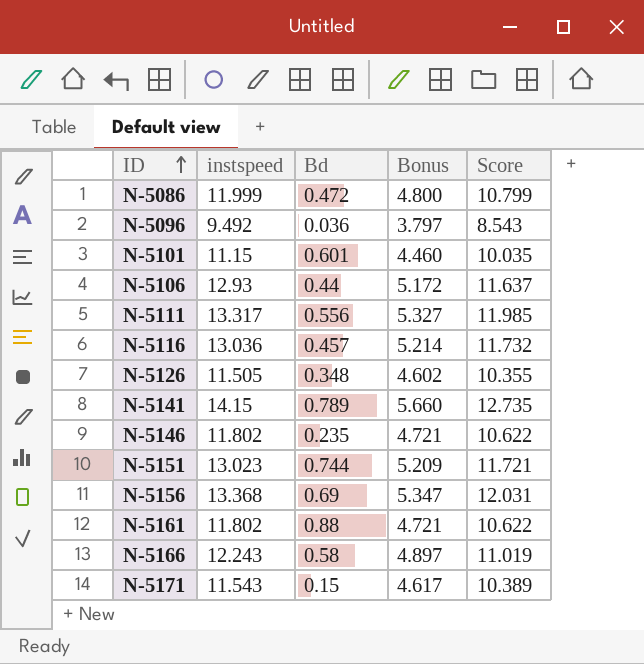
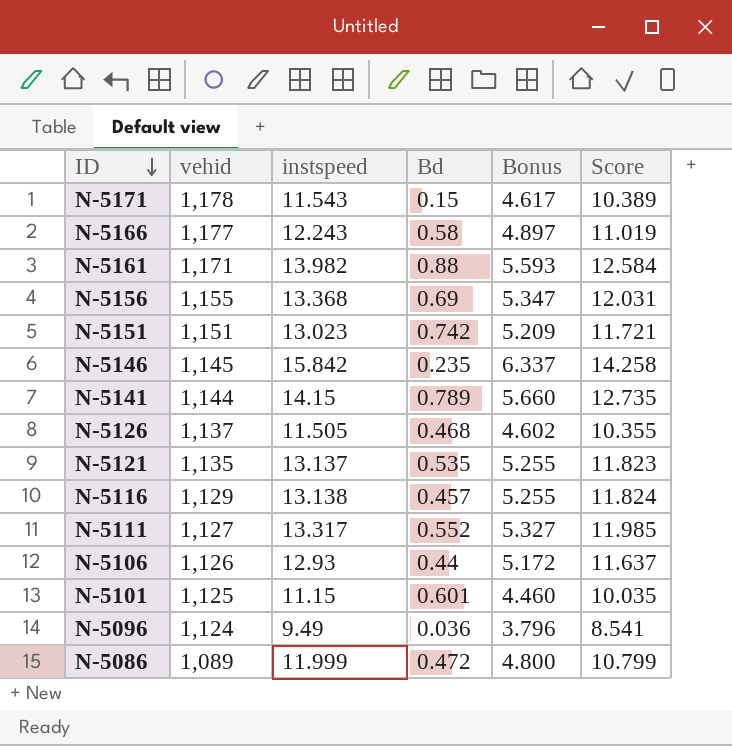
row order: ID ascending -> ID descending
column vehid | position: none -> 2
N-5161 | instspeed: 11.802 -> 13.982
N-5161 | Bonus: 4.721 -> 5.593
N-5161 | Score: 10.622 -> 12.584
N-5151 | Bd: 0.744 -> 0.742
N-5146 | instspeed: 11.802 -> 15.842
N-5146 | Bonus: 4.721 -> 6.337
N-5146 | Score: 10.622 -> 14.258
N-5126 | Bd: 0.348 -> 0.468
row N-5121: none -> 1,135 | 13.137 | 0.535 | 5.255 | 11.823
N-5116 | instspeed: 13.036 -> 13.138
N-5116 | Bonus: 5.214 -> 5.255
N-5116 | Score: 11.732 -> 11.824
N-5111 | Bd: 0.556 -> 0.552
N-5096 | instspeed: 9.492 -> 9.49
N-5096 | Bonus: 3.797 -> 3.796
N-5096 | Score: 8.543 -> 8.541

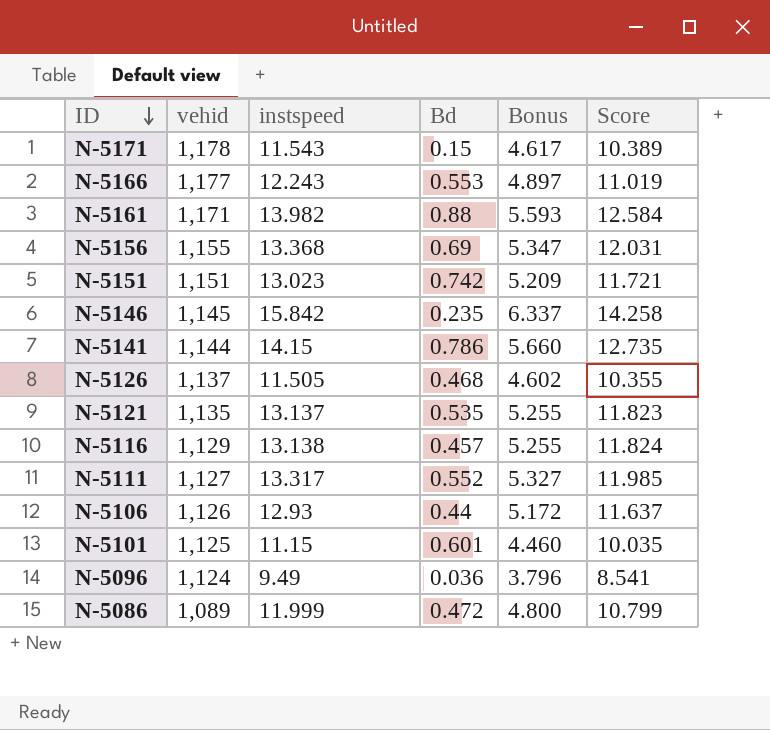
N-5166 | Bd: 0.58 -> 0.553
N-5141 | Bd: 0.789 -> 0.786

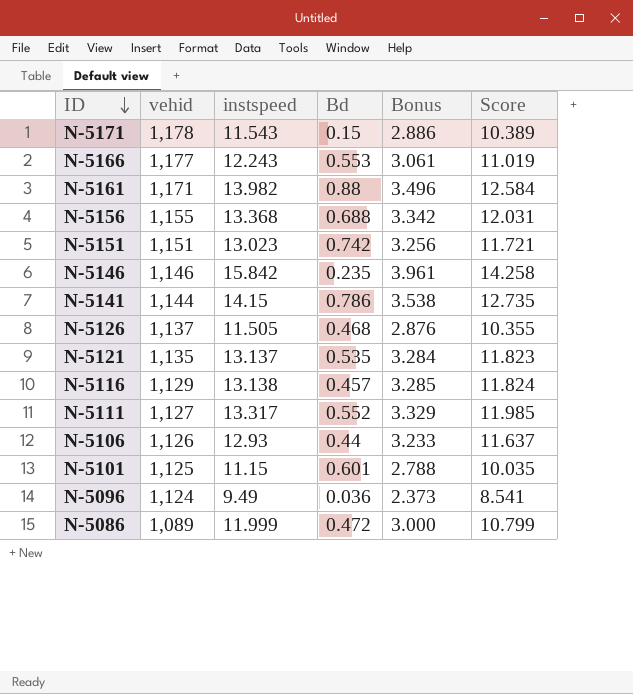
column Bonus | formula: [instspeed] * 0.4 -> [instspeed] * 0.25
N-5156 | Bd: 0.69 -> 0.688
N-5146 | vehid: 1,145 -> 1,146

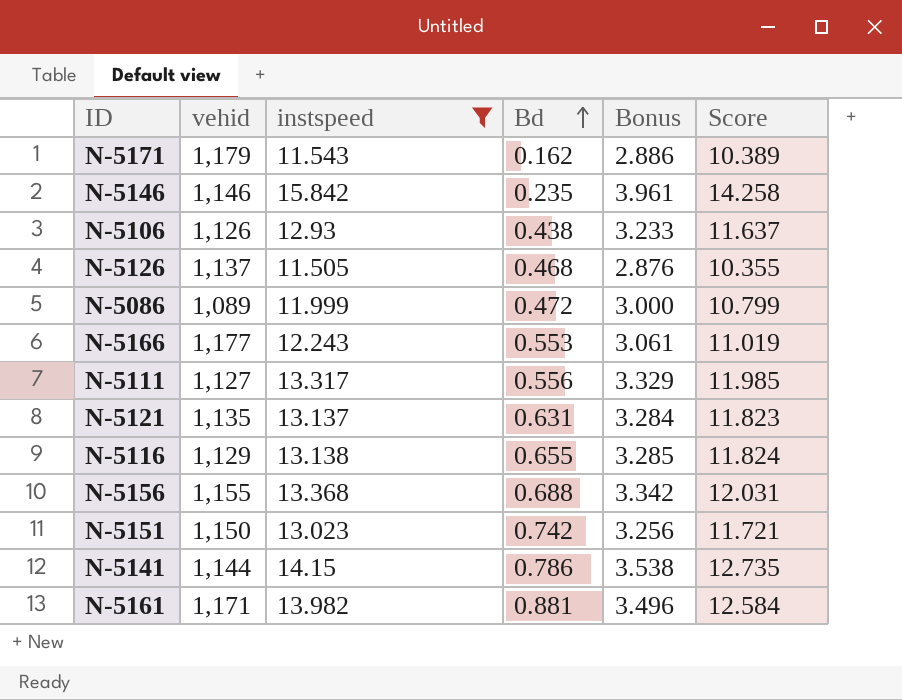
filter: none -> instspeed >= 11.505
row order: ID descending -> Bd ascending
N-5171 | vehid: 1,178 -> 1,179
N-5171 | Bd: 0.15 -> 0.162
N-5106 | Bd: 0.44 -> 0.438
N-5111 | Bd: 0.552 -> 0.556
N-5121 | Bd: 0.535 -> 0.631
N-5116 | Bd: 0.457 -> 0.655
N-5151 | vehid: 1,151 -> 1,150
N-5161 | Bd: 0.88 -> 0.881

